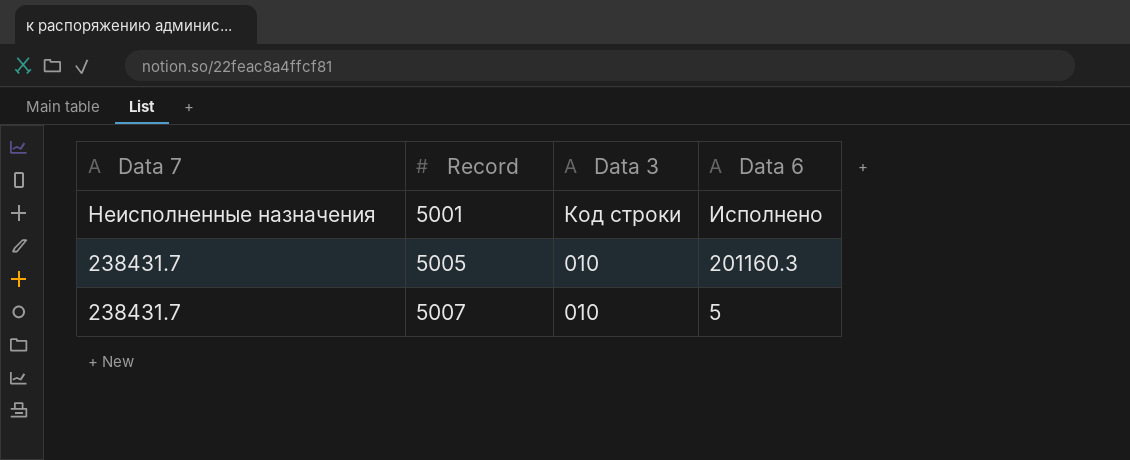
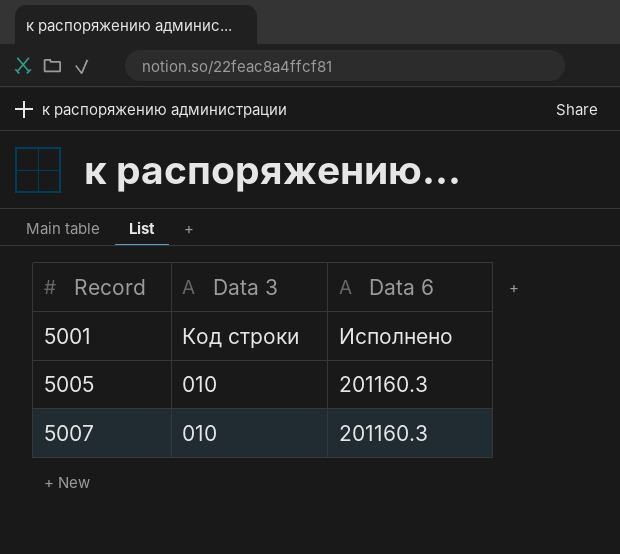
column Data 7 | position: 1 -> none
5007 | Data 6: 5 -> 201160.3

